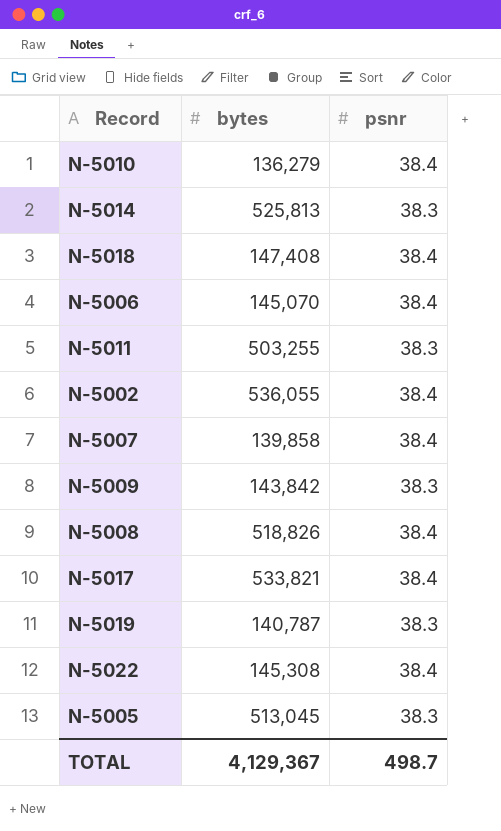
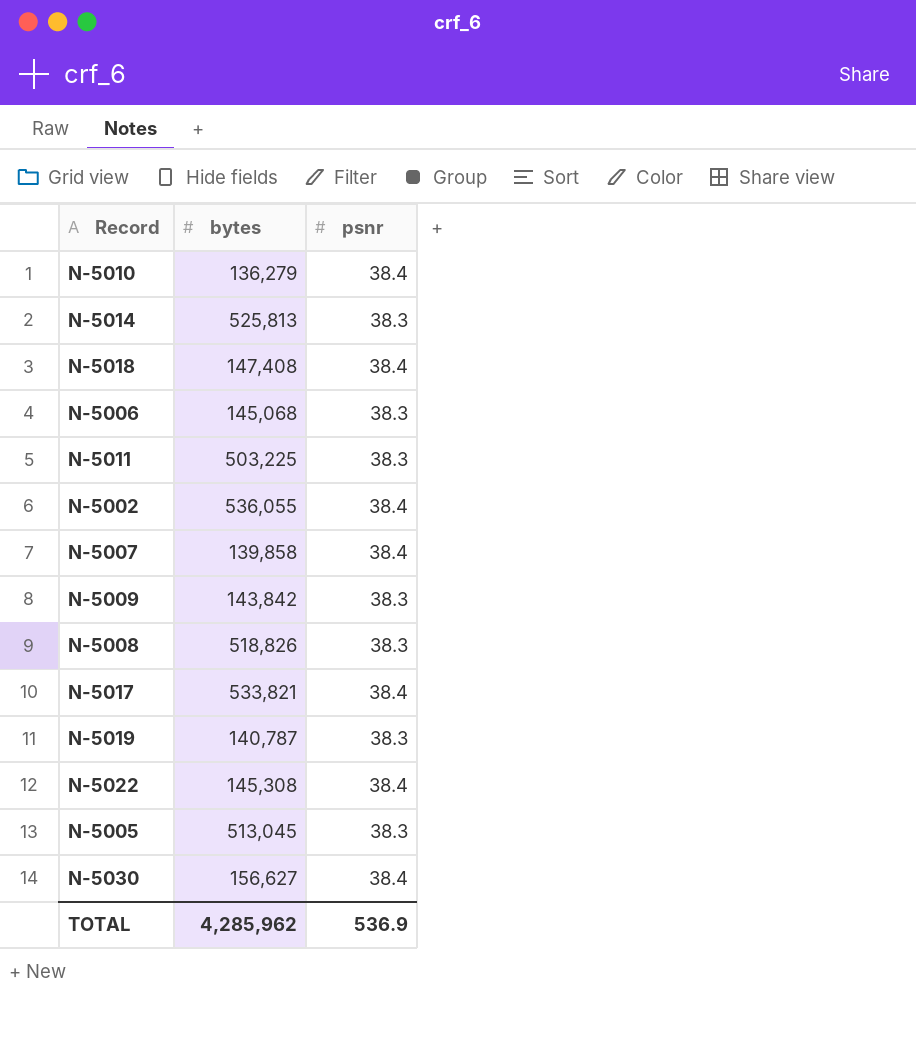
N-5006 | bytes: 145,070 -> 145,068
N-5006 | psnr: 38.4 -> 38.3
N-5011 | bytes: 503,255 -> 503,225
N-5008 | psnr: 38.4 -> 38.3
row N-5030: none -> 156,627 | 38.4
TOTAL | bytes: 4,129,367 -> 4,285,962
TOTAL | psnr: 498.7 -> 536.9

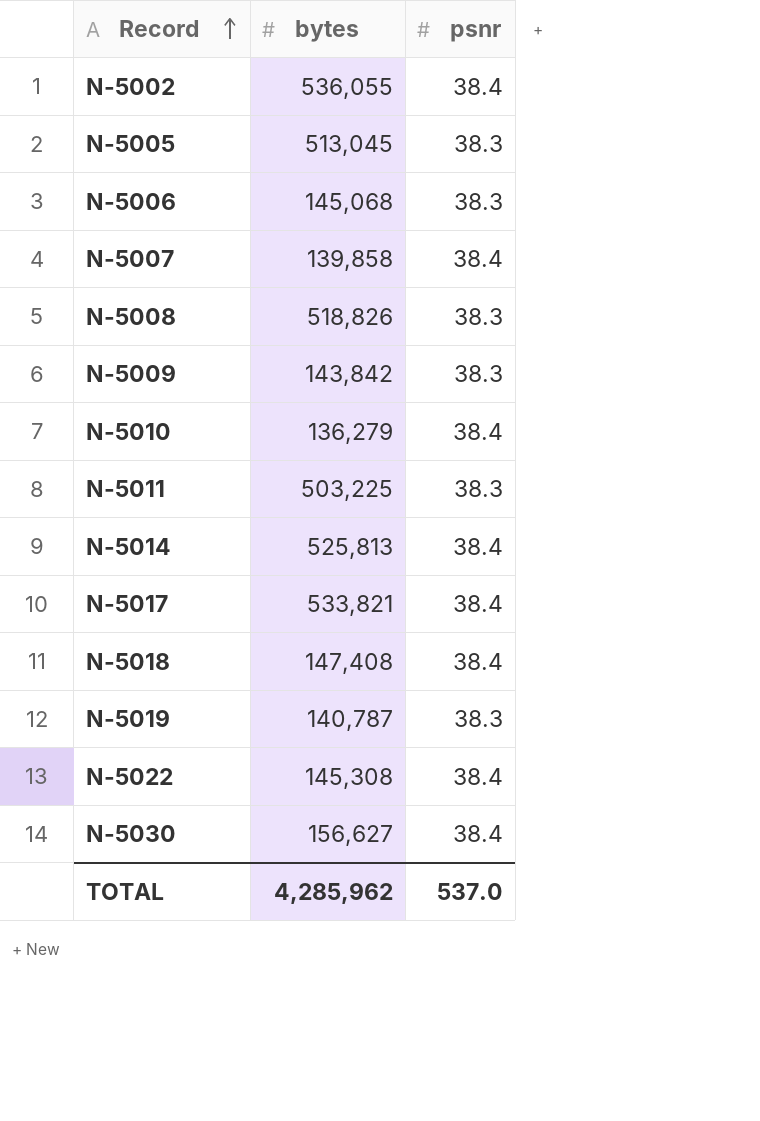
row order: none -> Record ascending
N-5014 | psnr: 38.3 -> 38.4
TOTAL | psnr: 536.9 -> 537.0

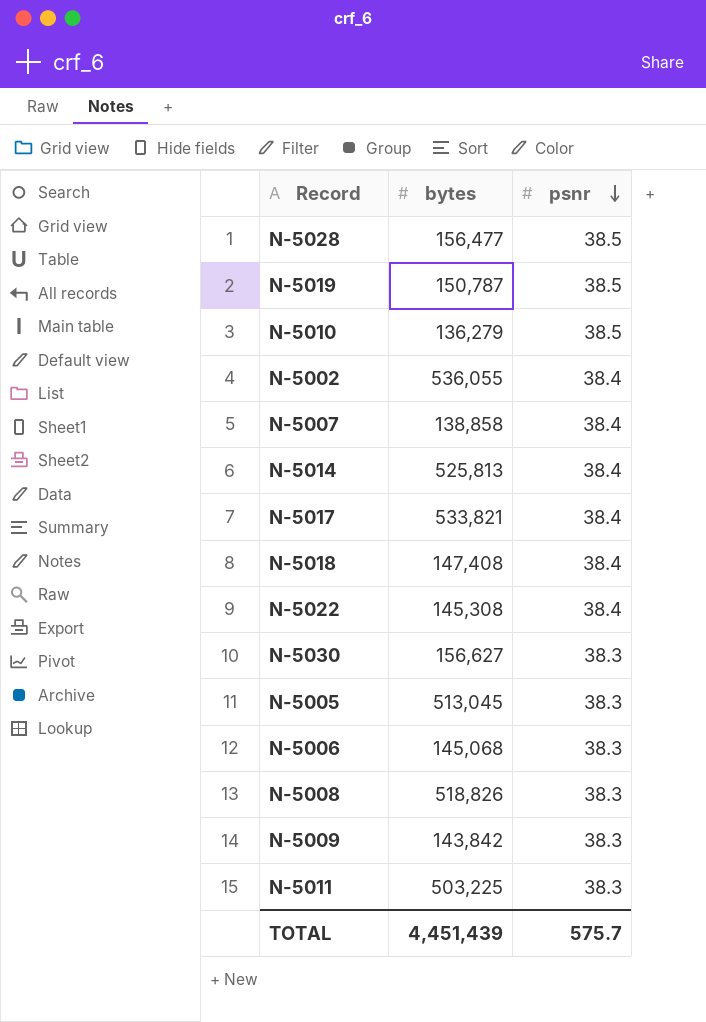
row order: Record ascending -> psnr descending
row N-5028: none -> 156,477 | 38.5
N-5019 | bytes: 140,787 -> 150,787
N-5019 | psnr: 38.3 -> 38.5
N-5010 | psnr: 38.4 -> 38.5
N-5007 | bytes: 139,858 -> 138,858
N-5030 | psnr: 38.4 -> 38.3
TOTAL | bytes: 4,285,962 -> 4,451,439
TOTAL | psnr: 537.0 -> 575.7

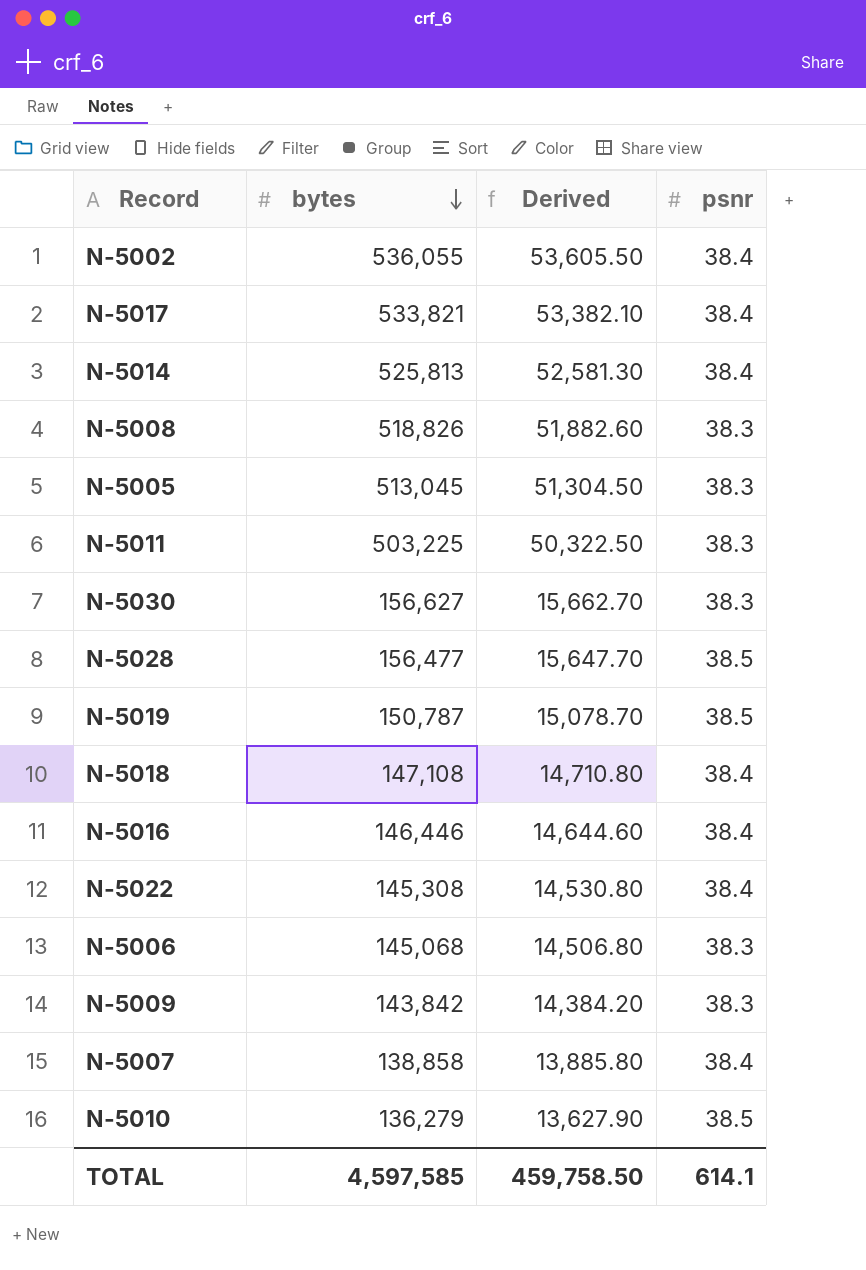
row order: psnr descending -> bytes descending
column Derived | formula: none -> [bytes] * 0.1
N-5018 | bytes: 147,408 -> 147,108
row N-5016: none -> 146,446 | 14,644.60 | 38.4
TOTAL | bytes: 4,451,439 -> 4,597,585
TOTAL | psnr: 575.7 -> 614.1

